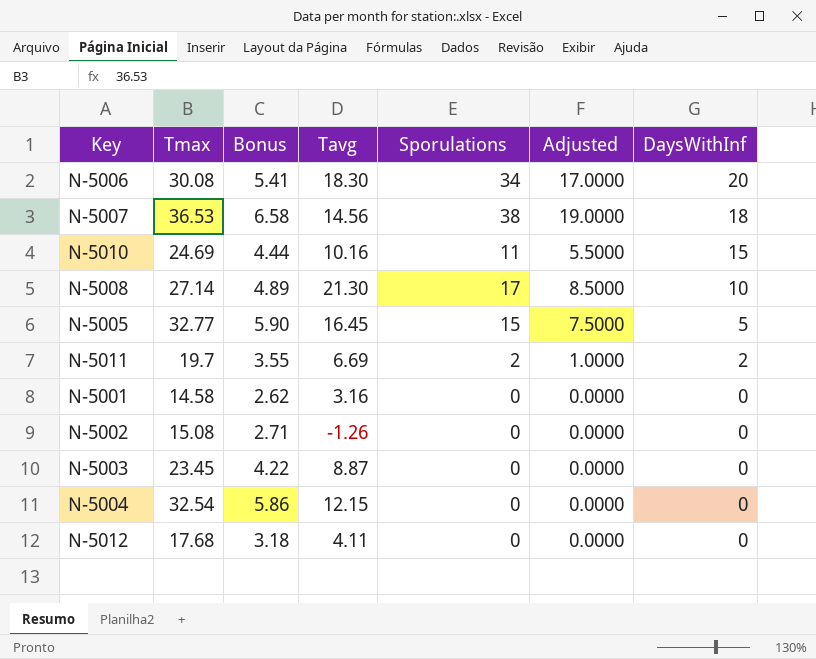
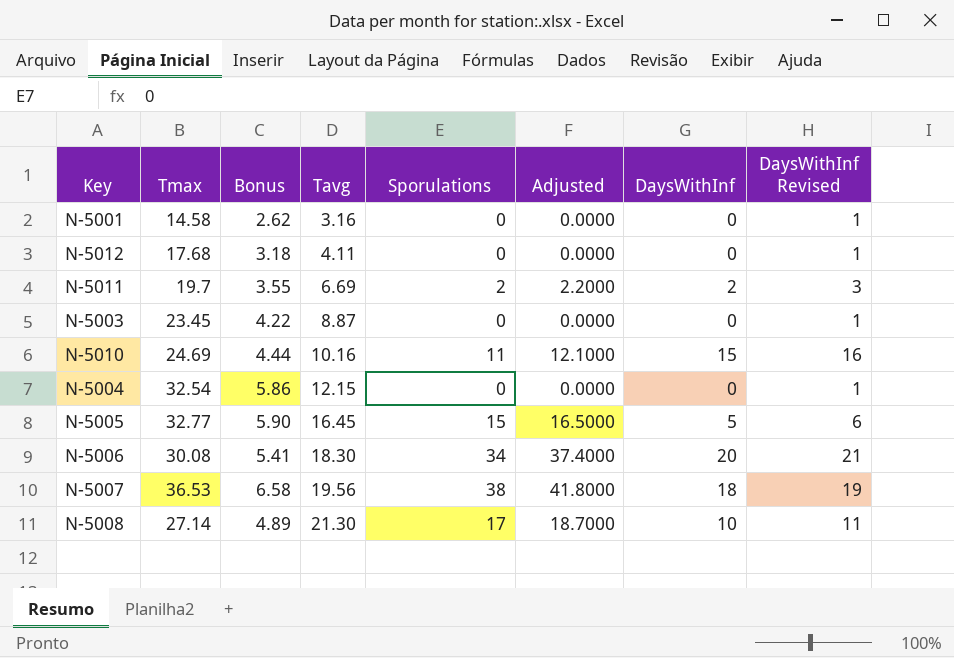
row order: DaysWithInf descending -> Tavg ascending
column Adjusted | formula: [Sporulations] * 0.5 -> [Sporulations] * 1.1
column DaysWithInf Revised | formula: none -> [DaysWithInf] + 1
row N-5002: 15.08 | 2.71 | -1.26 | 0 | 0.0000 | 0 -> none
N-5007 | Tavg: 14.56 -> 19.56

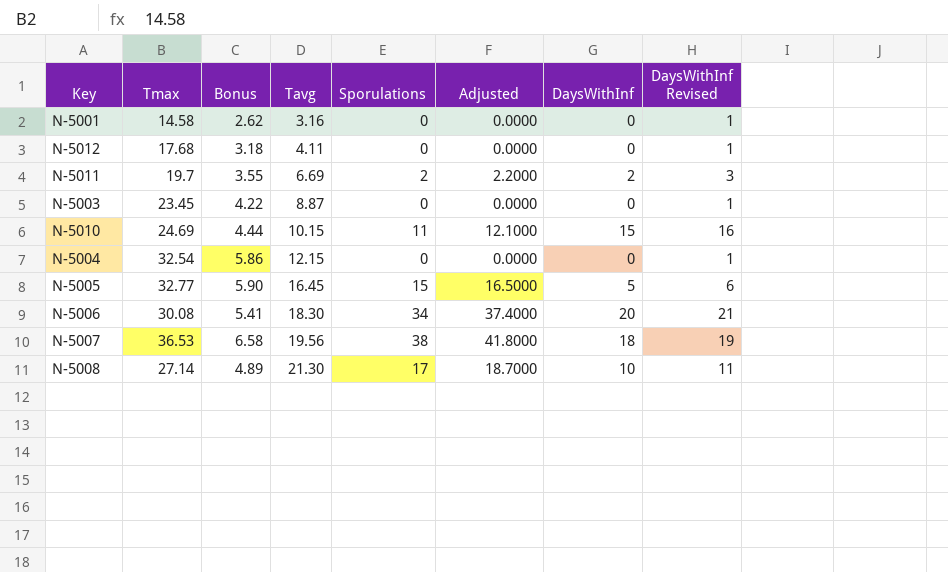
N-5010 | Tavg: 10.16 -> 10.15

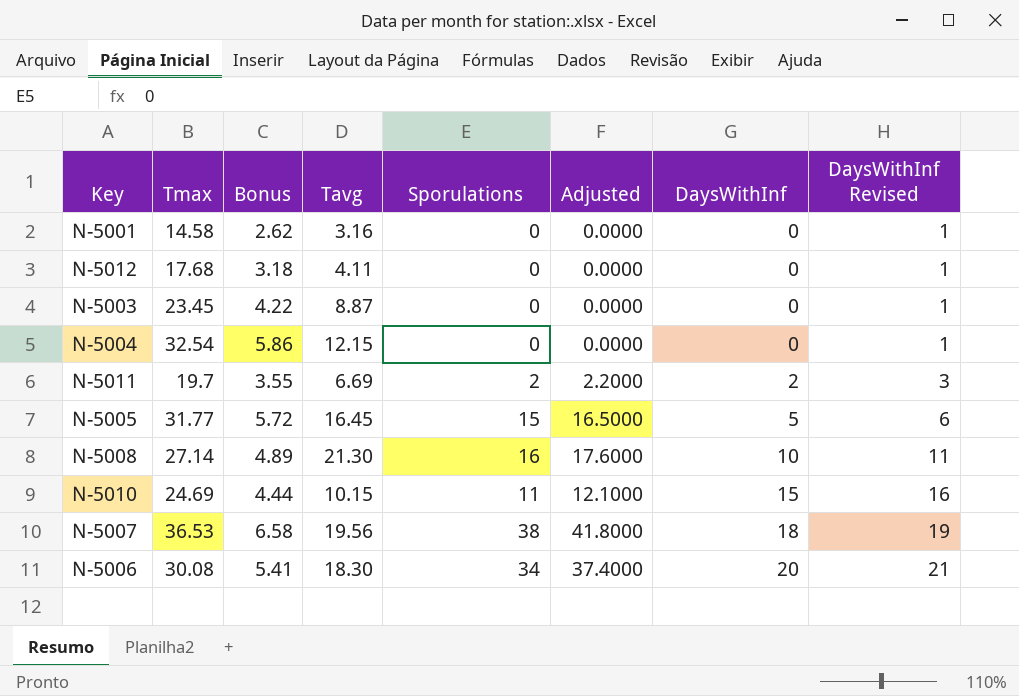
row order: Tavg ascending -> DaysWithInf ascending
N-5005 | Tmax: 32.77 -> 31.77
N-5005 | Bonus: 5.90 -> 5.72
N-5008 | Sporulations: 17 -> 16
N-5008 | Adjusted: 18.7000 -> 17.6000

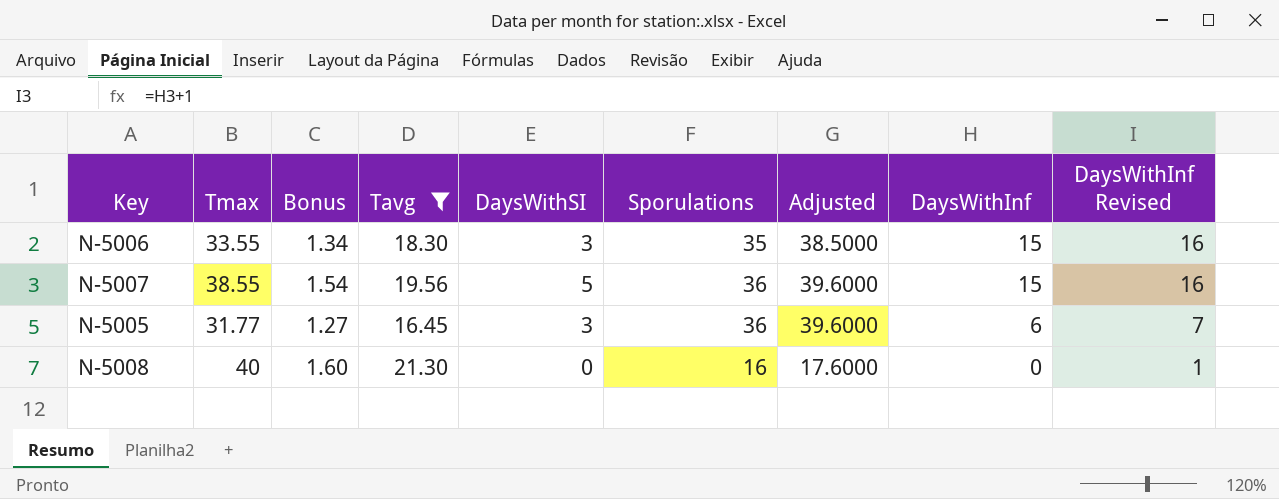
filter: none -> Tavg >= 16.45
row order: DaysWithInf ascending -> DaysWithInf descending
column Bonus | formula: [Tmax] * 0.18 -> [Tmax] * 0.04
column DaysWithSI | position: none -> 5
N-5006 | Tmax: 30.08 -> 33.55
N-5006 | Sporulations: 34 -> 35
N-5006 | Adjusted: 37.4000 -> 38.5000
N-5006 | DaysWithInf: 20 -> 15
N-5006 | DaysWithInf Revised: 21 -> 16
N-5007 | Tmax: 36.53 -> 38.55
N-5007 | Sporulations: 38 -> 36
N-5007 | Adjusted: 41.8000 -> 39.6000
N-5007 | DaysWithInf: 18 -> 15
N-5007 | DaysWithInf Revised: 19 -> 16
N-5005 | Sporulations: 15 -> 36
N-5005 | Adjusted: 16.5000 -> 39.6000
N-5005 | DaysWithInf: 5 -> 6
N-5005 | DaysWithInf Revised: 6 -> 7
N-5008 | Tmax: 27.14 -> 40
N-5008 | DaysWithInf: 10 -> 0
N-5008 | DaysWithInf Revised: 11 -> 1

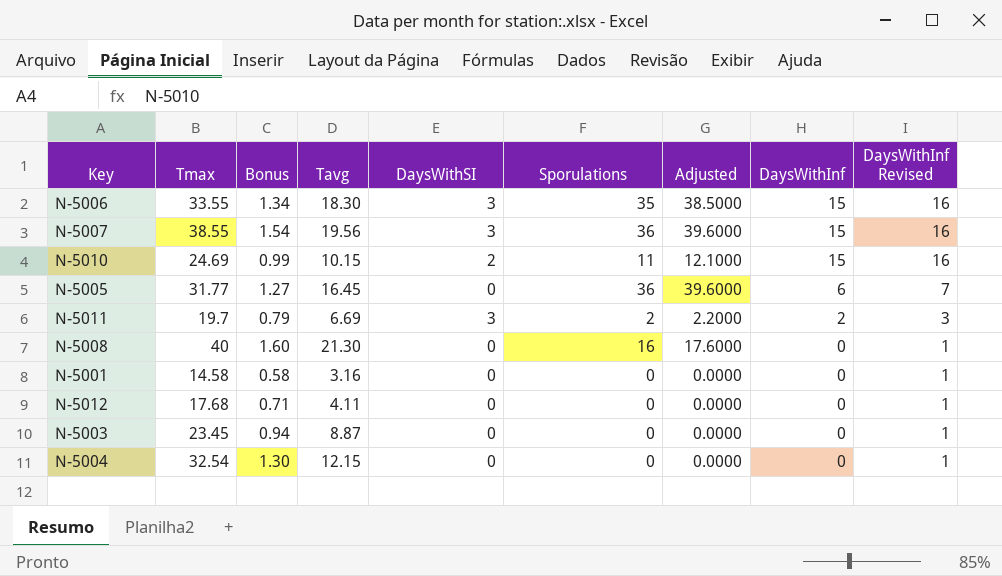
filter: Tavg >= 16.45 -> none
N-5007 | DaysWithSI: 5 -> 3
N-5005 | DaysWithSI: 3 -> 0

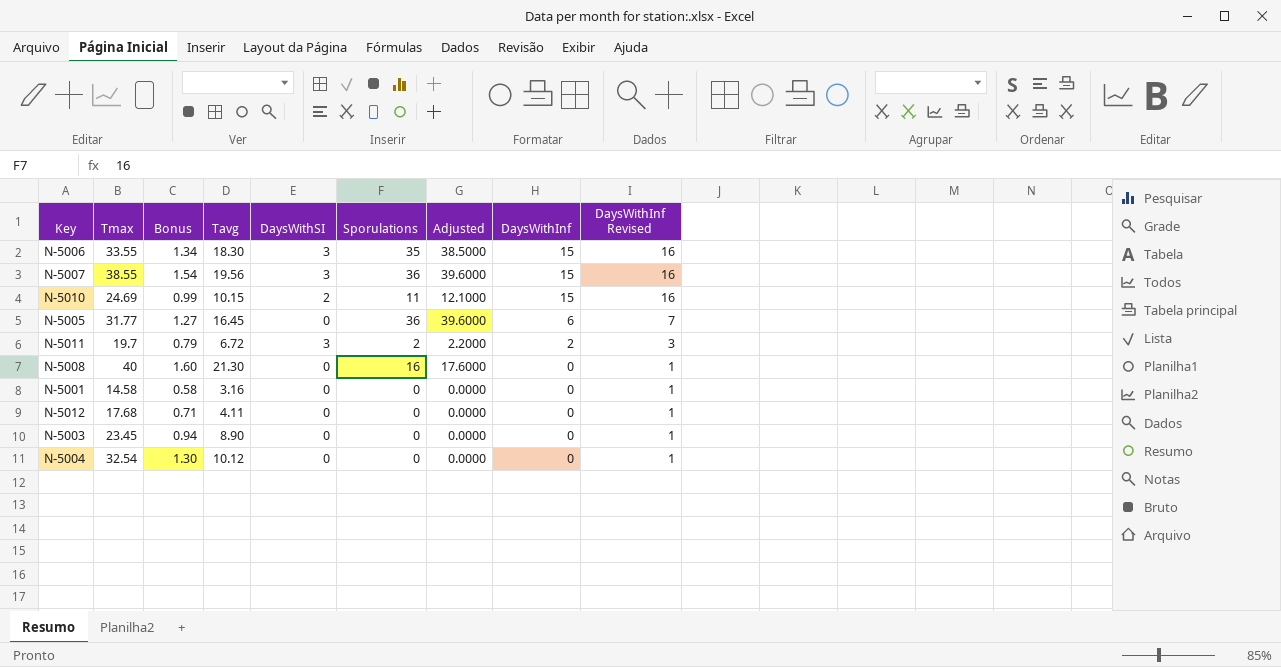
N-5011 | Tavg: 6.69 -> 6.72
N-5003 | Tavg: 8.87 -> 8.90
N-5004 | Tavg: 12.15 -> 10.12

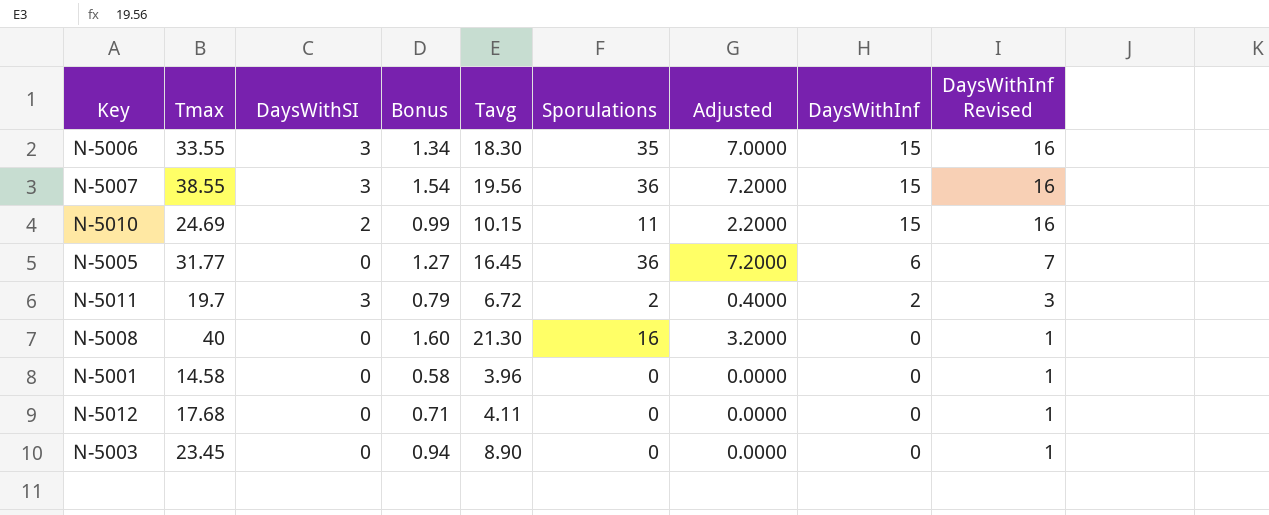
column DaysWithSI | position: 5 -> 3
column Adjusted | formula: [Sporulations] * 1.1 -> [Sporulations] * 0.2
row N-5004: 32.54 | 1.30 | 10.12 | 0 | 0 | 0.0000 | 0 | 1 -> none
N-5001 | Tavg: 3.16 -> 3.96

